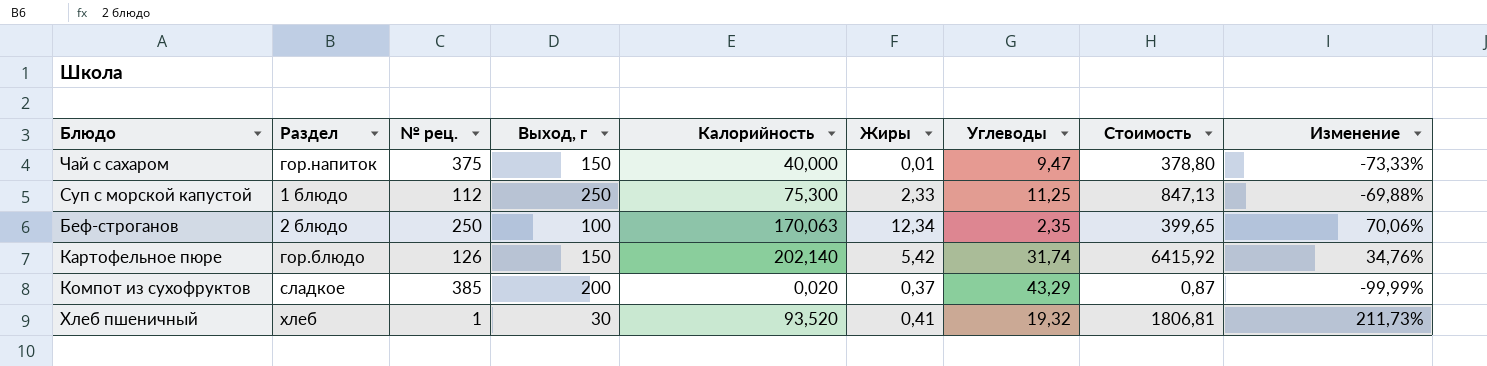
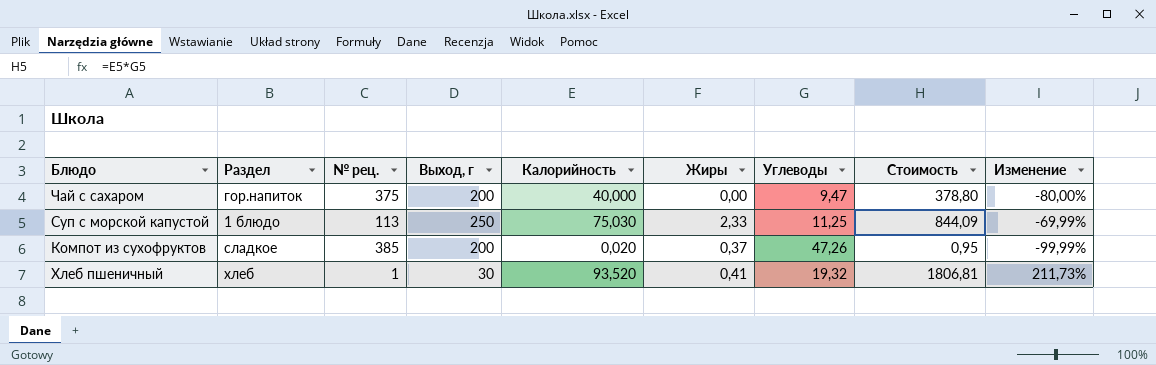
row Беф-строганов: 2 блюдо | 250 | 100 | 170,063 | 12,34 | 2,35 | 399,65 | 70,06% -> none
row Картофельное пюре: гор.блюдо | 126 | 150 | 202,140 | 5,42 | 31,74 | 6415,92 | 34,76% -> none
Чай с сахаром | Выход, г: 150 -> 200
Чай с сахаром | Жиры: 0,01 -> 0,00
Чай с сахаром | Изменение: -73,33% -> -80,00%
Суп с морской капустой | № рец.: 112 -> 113
Суп с морской капустой | Калорийность: 75,300 -> 75,030
Суп с морской капустой | Стоимость: 847,13 -> 844,09
Суп с морской капустой | Изменение: -69,88% -> -69,99%
Компот из сухофруктов | Углеводы: 43,29 -> 47,26
Компот из сухофруктов | Стоимость: 0,87 -> 0,95

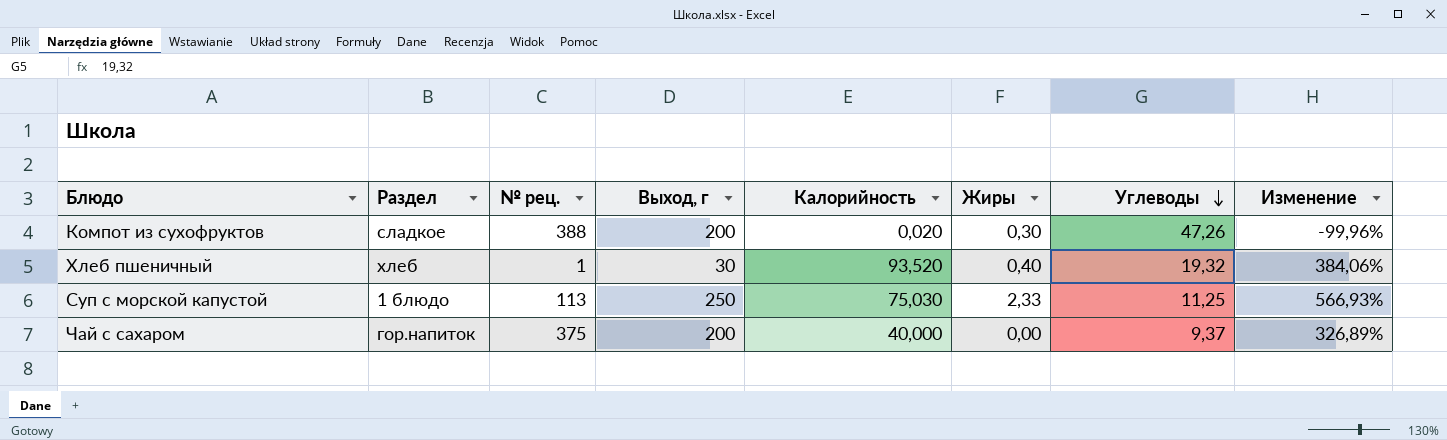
row order: none -> Углеводы descending
column Стоимость | formula: [Калорийность] * [Углеводы] -> none
column Изменение | formula: ([Калорийность] - [Выход, г]) / [Выход, г] -> ([Калорийность] - [Углеводы]) / [Углеводы]
Компот из сухофруктов | № рец.: 385 -> 388
Компот из сухофруктов | Жиры: 0,37 -> 0,30
Хлеб пшеничный | Жиры: 0,41 -> 0,40
Чай с сахаром | Углеводы: 9,47 -> 9,37

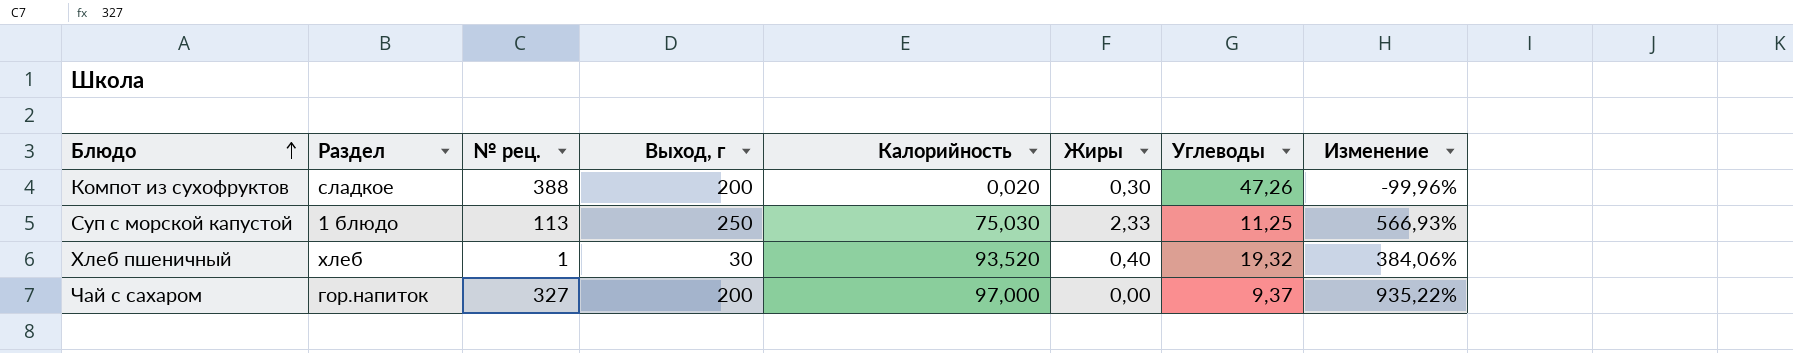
row order: Углеводы descending -> Блюдо ascending
Чай с сахаром | № рец.: 375 -> 327
Чай с сахаром | Калорийность: 40,000 -> 97,000
Чай с сахаром | Изменение: 326,89% -> 935,22%

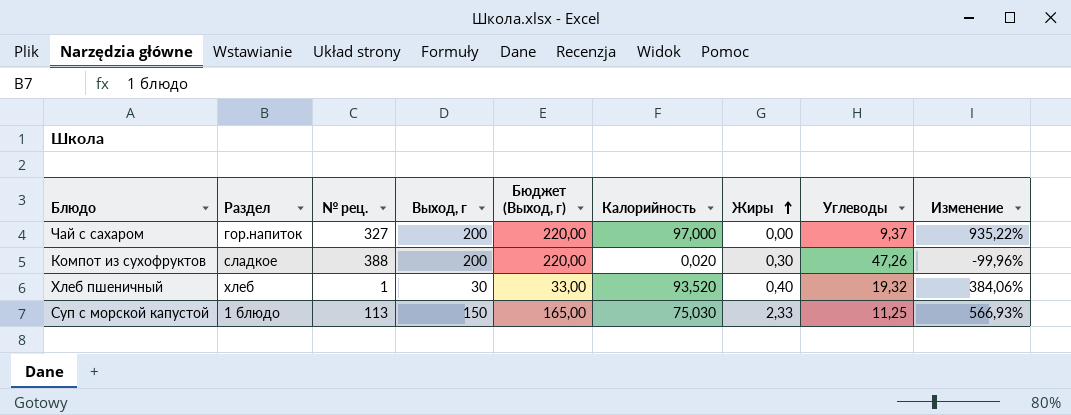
row order: Блюдо ascending -> Жиры ascending
column Бюджет (Выход, г) | formula: none -> [Выход, г] * 1,1
Суп с морской капустой | Выход, г: 250 -> 150

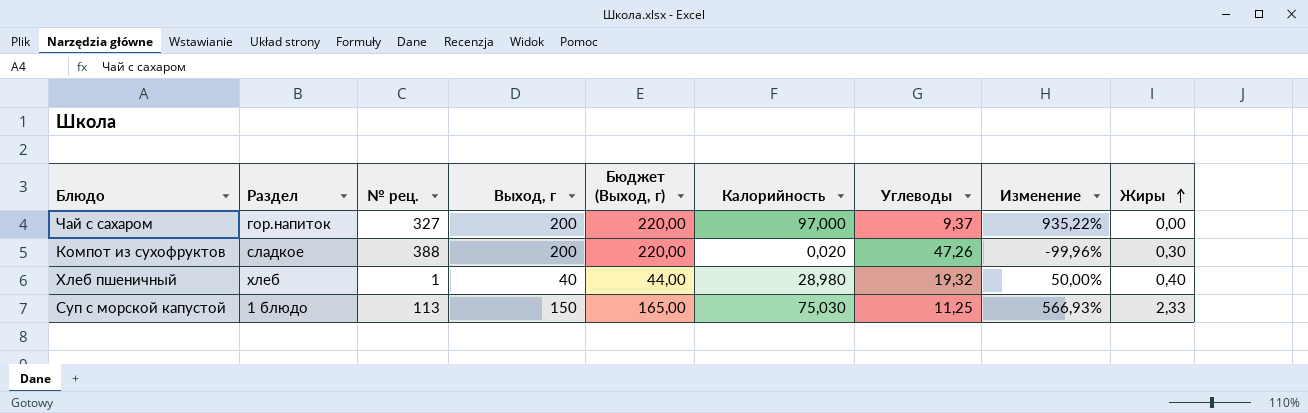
column Жиры | position: 7 -> 9
Хлеб пшеничный | Выход, г: 30 -> 40
Хлеб пшеничный | Бюджет (Выход, г): 33,00 -> 44,00
Хлеб пшеничный | Калорийность: 93,520 -> 28,980
Хлеб пшеничный | Изменение: 384,06% -> 50,00%

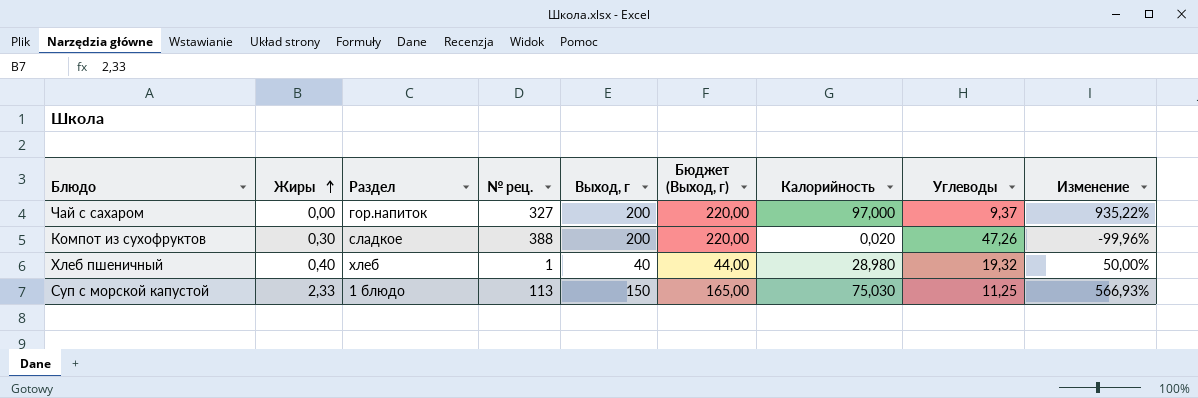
column Жиры | position: 9 -> 2

